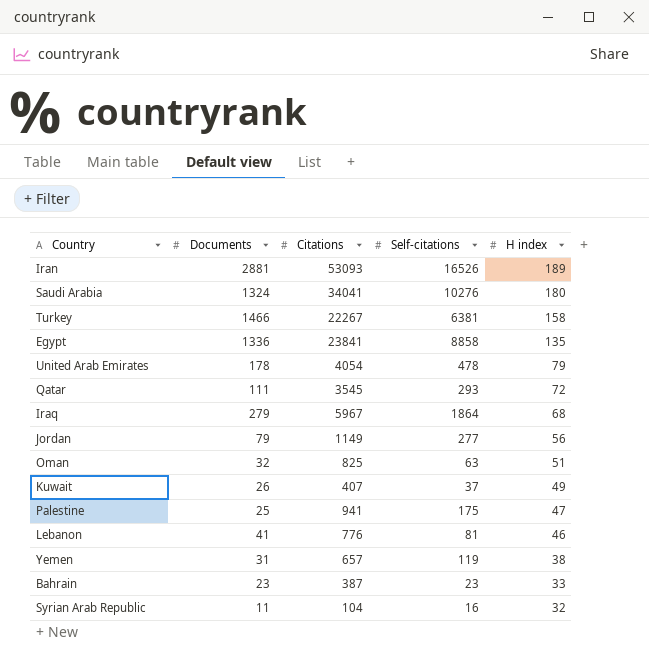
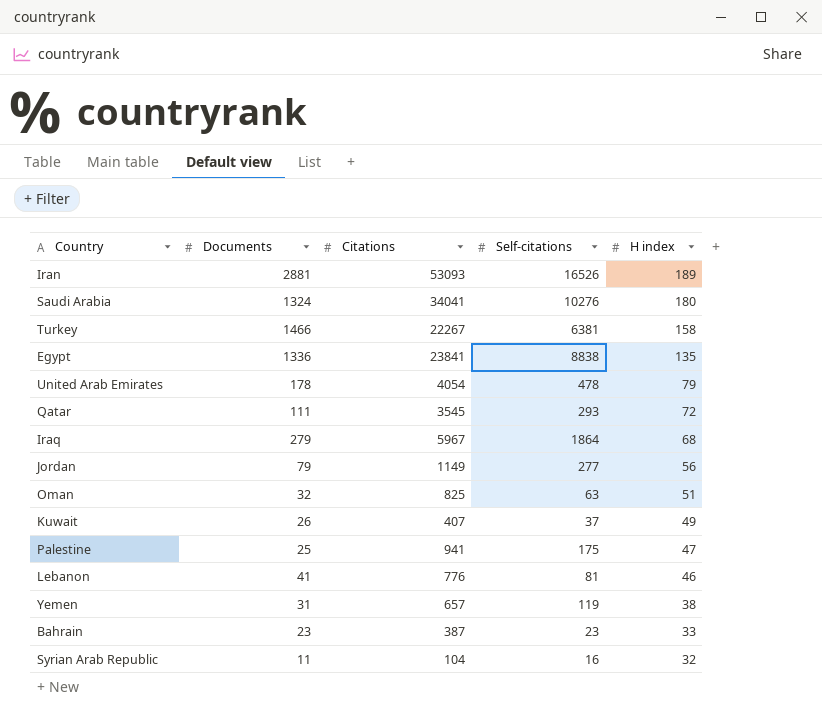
Egypt | Self-citations: 8858 -> 8838

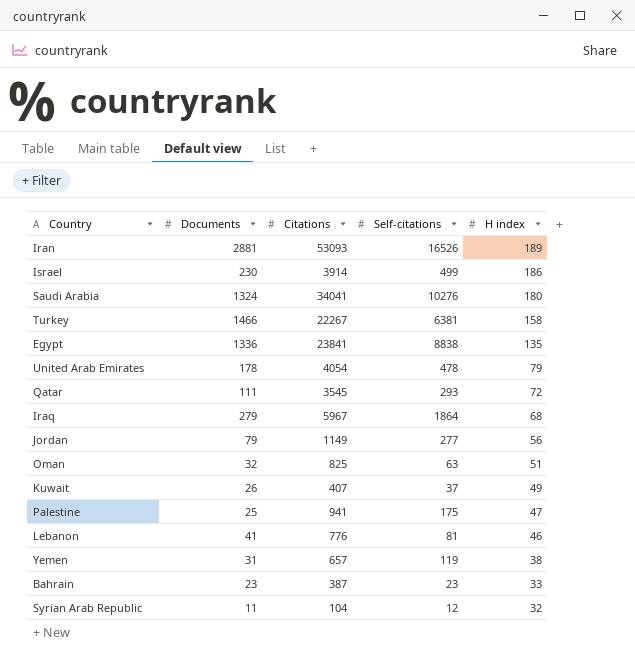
row Israel: none -> 230 | 3914 | 499 | 186
Syrian Arab Republic | Self-citations: 16 -> 12

